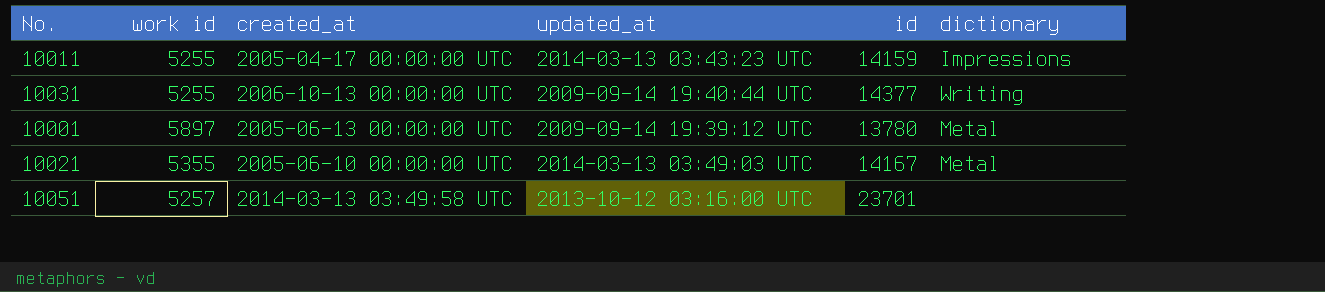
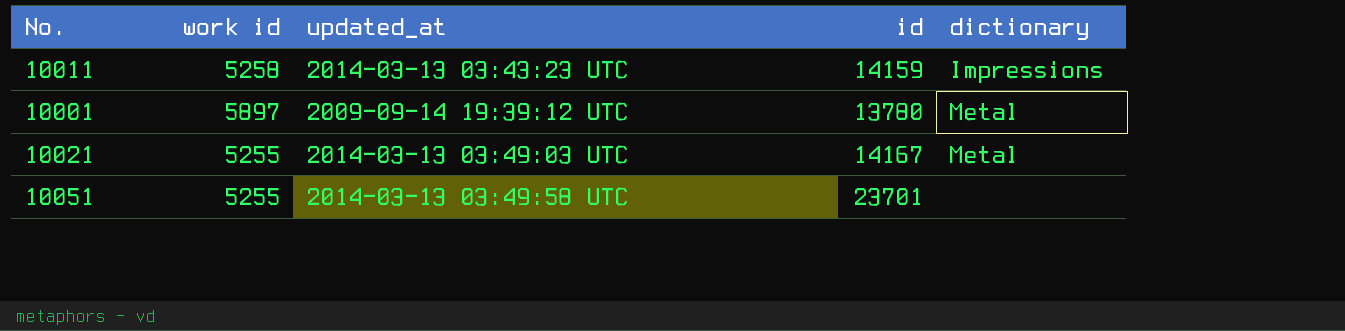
column created_at | position: 3 -> none
row 10031: 5255 | 2006-10-13 00:00:00 UTC | 2009-09-14 19:40:44 UTC | 14377 | Writing -> none
10011 | work id: 5255 -> 5258
10021 | work id: 5355 -> 5255
10051 | work id: 5257 -> 5255
10051 | updated_at: 2013-10-12 03:16:00 UTC -> 2014-03-13 03:49:58 UTC

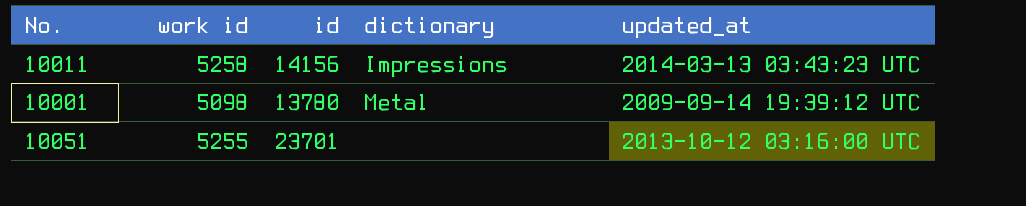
column updated_at | position: 3 -> 5
row 10021: 5255 | 2014-03-13 03:49:03 UTC | 14167 | Metal -> none
10011 | id: 14159 -> 14156
10001 | work id: 5897 -> 5098
10051 | updated_at: 2014-03-13 03:49:58 UTC -> 2013-10-12 03:16:00 UTC

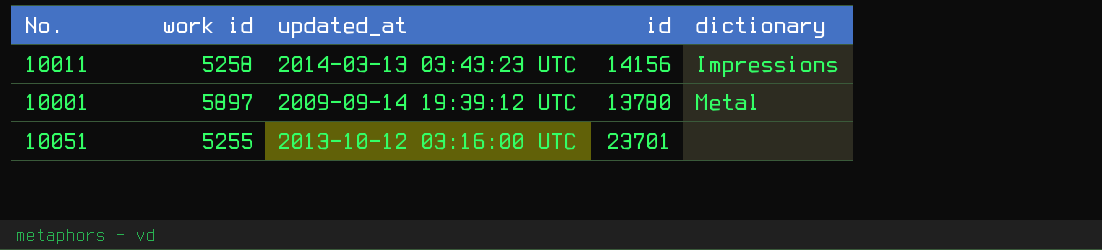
column updated_at | position: 5 -> 3
10001 | work id: 5098 -> 5897

